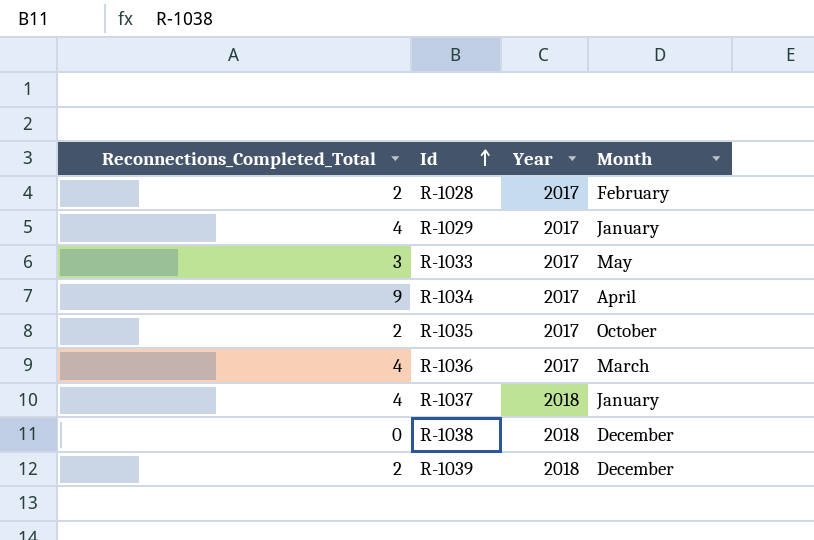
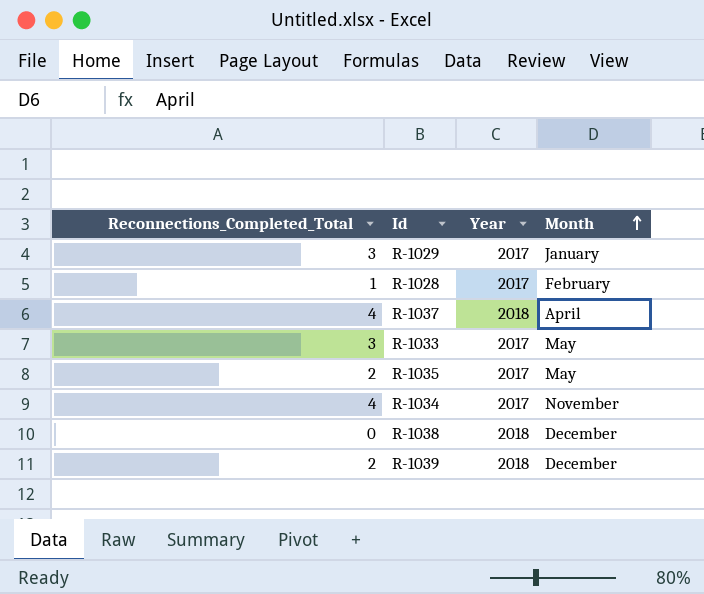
row order: Id ascending -> Month ascending
row R-1036: 4 | 2017 | March -> none
R-1029 | Reconnections_Completed_Total: 4 -> 3
R-1028 | Reconnections_Completed_Total: 2 -> 1
R-1037 | Month: January -> April
R-1035 | Month: October -> May
R-1034 | Reconnections_Completed_Total: 9 -> 4
R-1034 | Month: April -> November

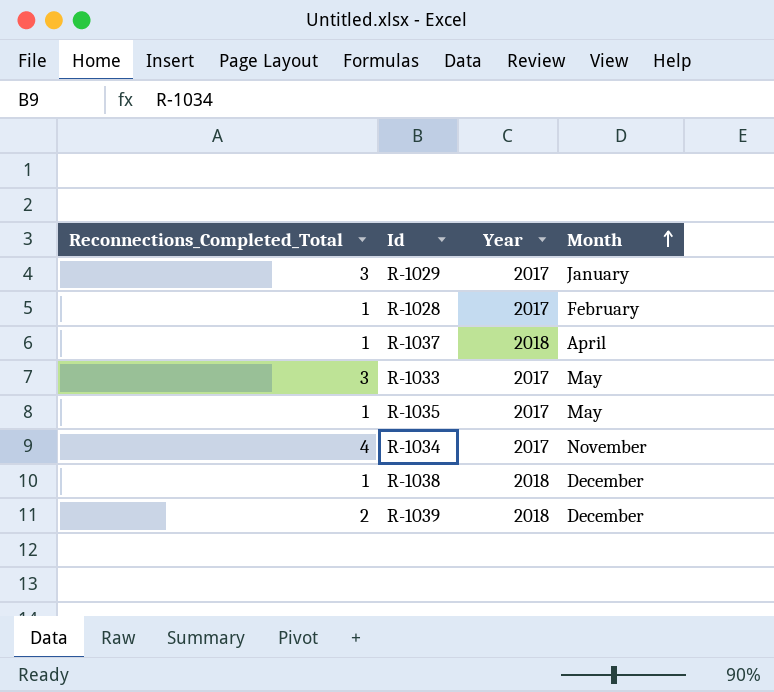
R-1037 | Reconnections_Completed_Total: 4 -> 1
R-1035 | Reconnections_Completed_Total: 2 -> 1
R-1038 | Reconnections_Completed_Total: 0 -> 1

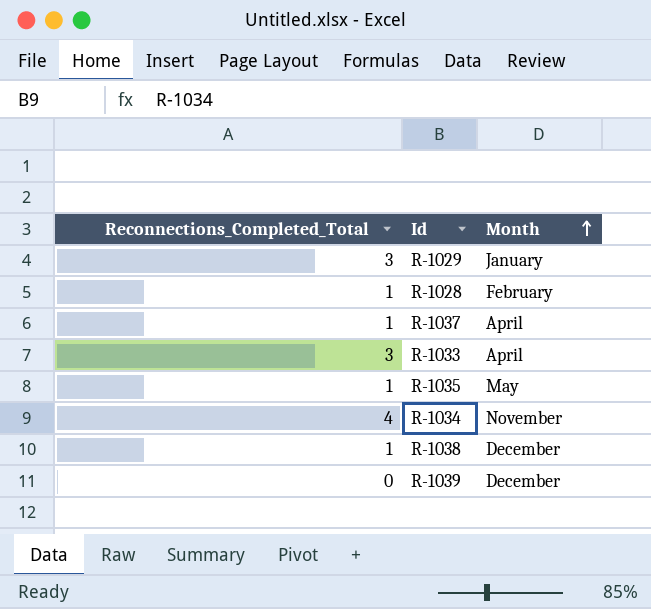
column Year | position: 3 -> none
R-1033 | Month: May -> April
R-1039 | Reconnections_Completed_Total: 2 -> 0

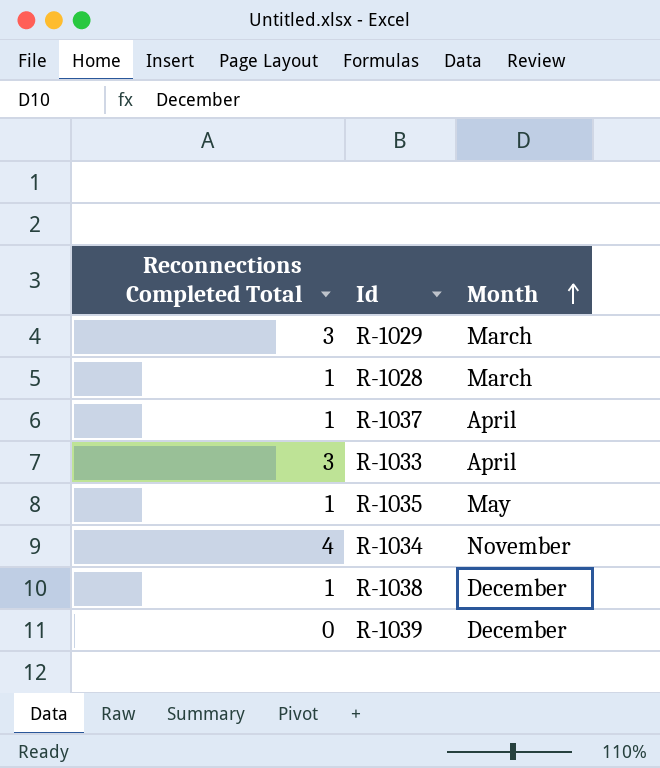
column name: Reconnections_Completed_Total -> Reconnections Completed Total
R-1029 | Month: January -> March
R-1028 | Month: February -> March

